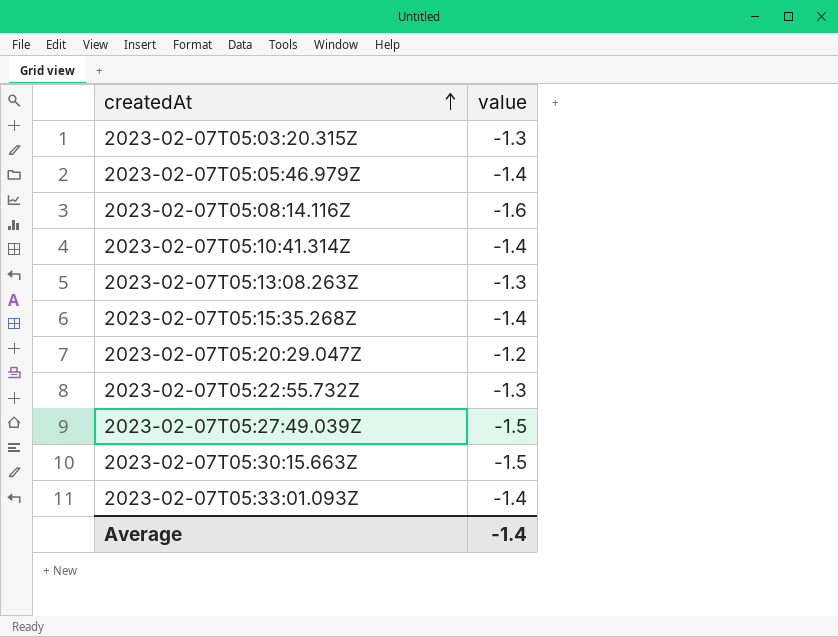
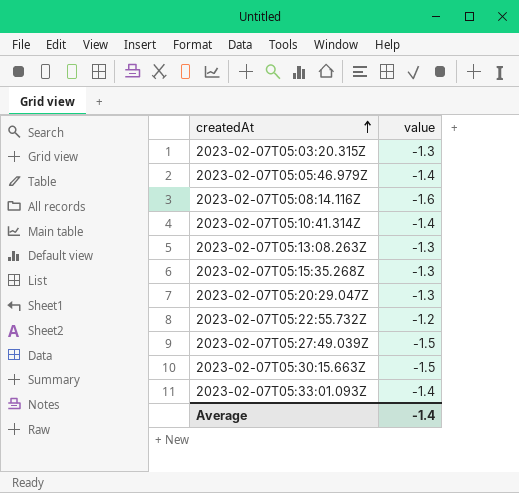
2023-02-07T05:15:35.268Z | value: -1.4 -> -1.3
2023-02-07T05:20:29.047Z | value: -1.2 -> -1.3
2023-02-07T05:22:55.732Z | value: -1.3 -> -1.2

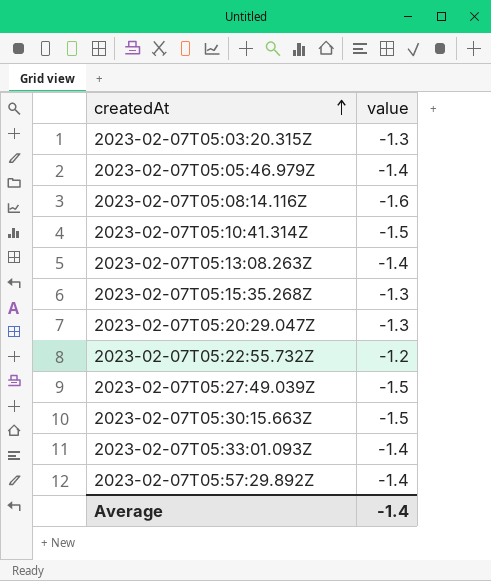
2023-02-07T05:10:41.314Z | value: -1.4 -> -1.5
2023-02-07T05:13:08.263Z | value: -1.3 -> -1.4
row 2023-02-07T05:57:29.892Z: none -> -1.4

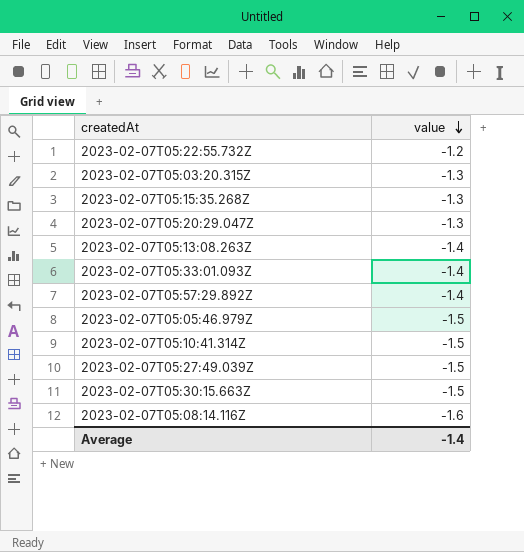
row order: createdAt ascending -> value descending
2023-02-07T05:05:46.979Z | value: -1.4 -> -1.5

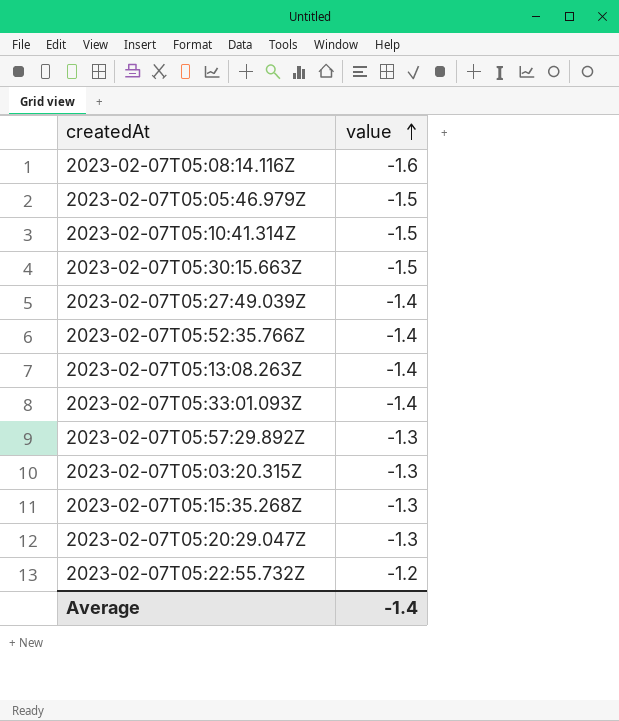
row order: value descending -> value ascending
2023-02-07T05:27:49.039Z | value: -1.5 -> -1.4
row 2023-02-07T05:52:35.766Z: none -> -1.4
2023-02-07T05:57:29.892Z | value: -1.4 -> -1.3

